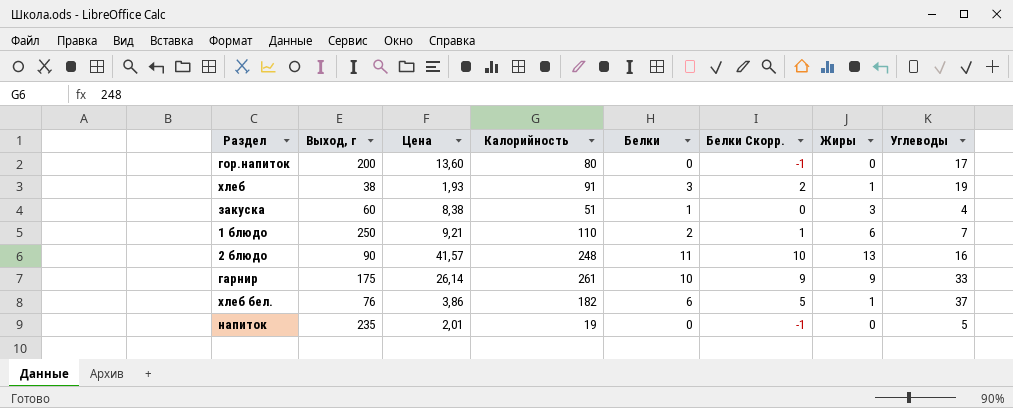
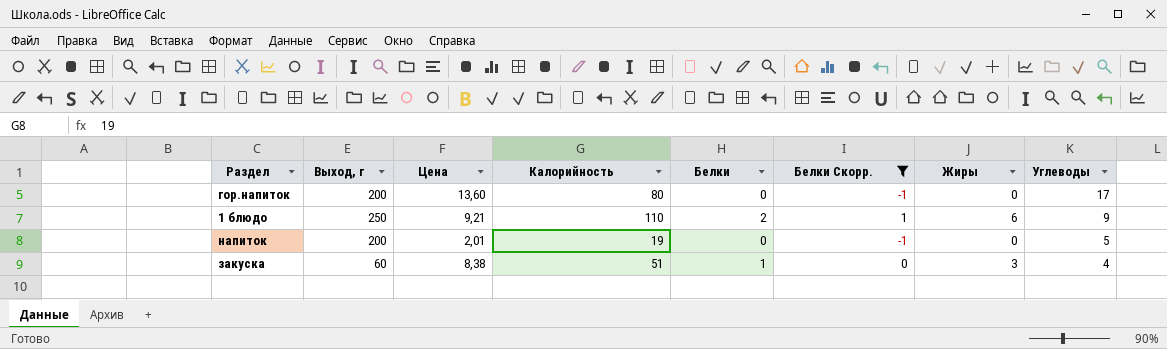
filter: none -> Белки Скорр. <= 1
row order: none -> Углеводы descending
1 блюдо | Углеводы: 7 -> 9
напиток | Выход, г: 235 -> 200

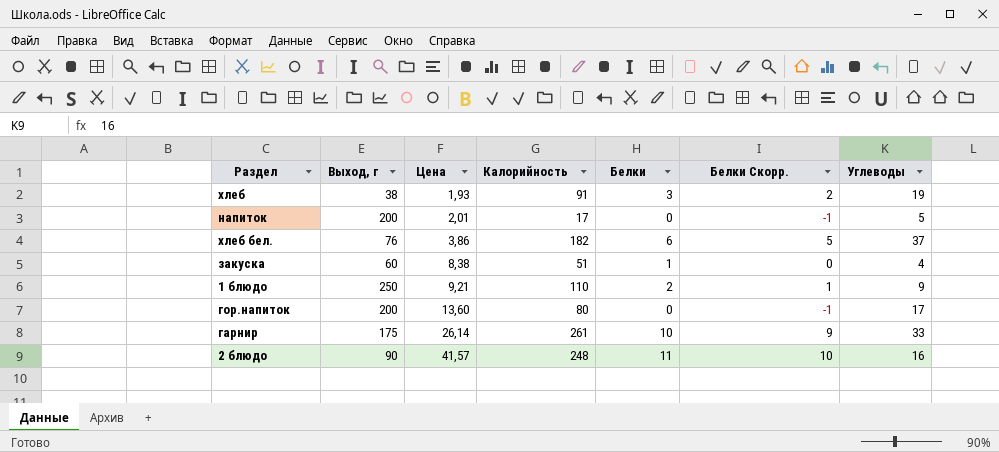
filter: Белки Скорр. <= 1 -> none
row order: Углеводы descending -> Цена ascending
column Жиры | position: 7 -> none
напиток | Калорийность: 19 -> 17

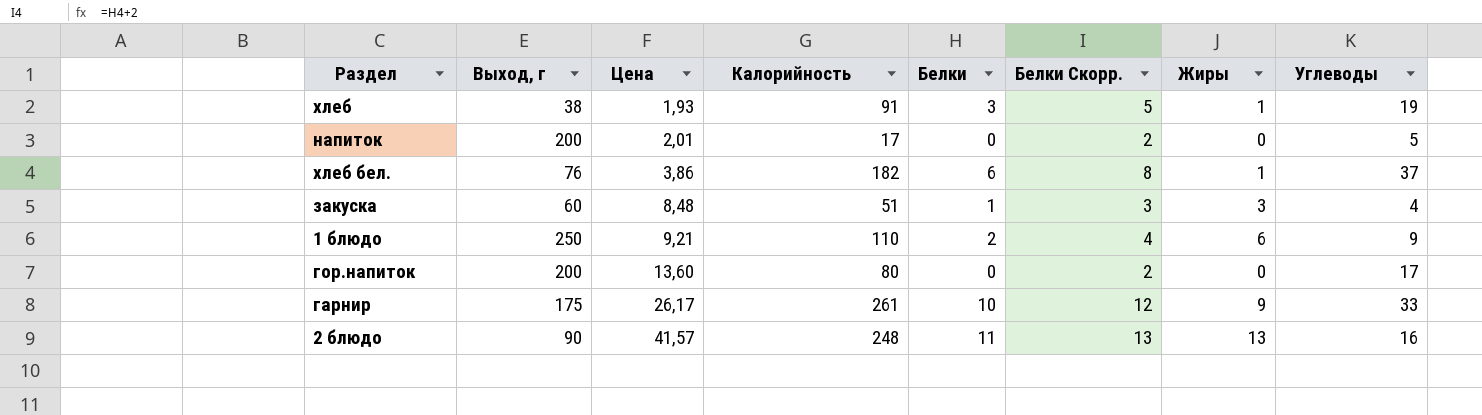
column Белки Скорр. | formula: [Белки] - 1 -> [Белки] + 2
column Жиры | position: none -> 7
закуска | Цена: 8,38 -> 8,48
гарнир | Цена: 26,14 -> 26,17

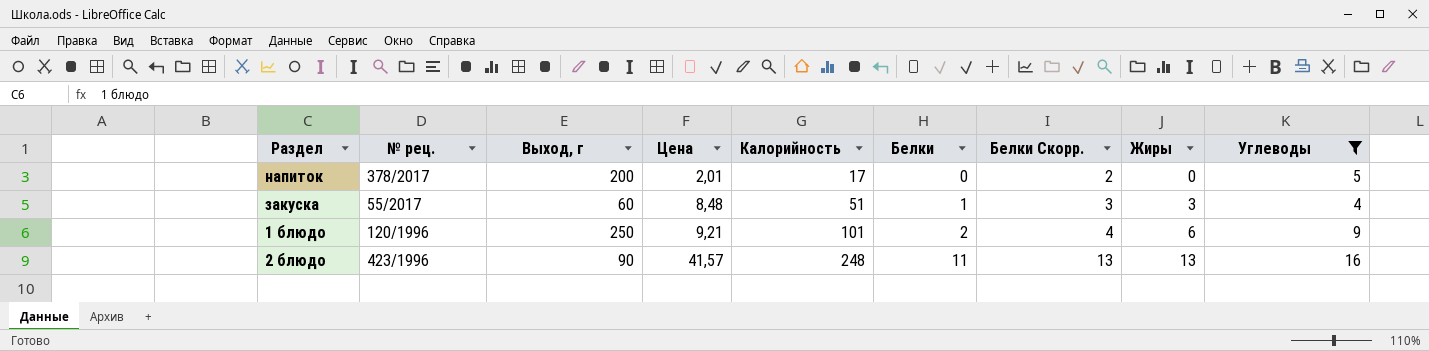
filter: none -> Углеводы <= 16
column № рец. | position: none -> 2
1 блюдо | Калорийность: 110 -> 101

